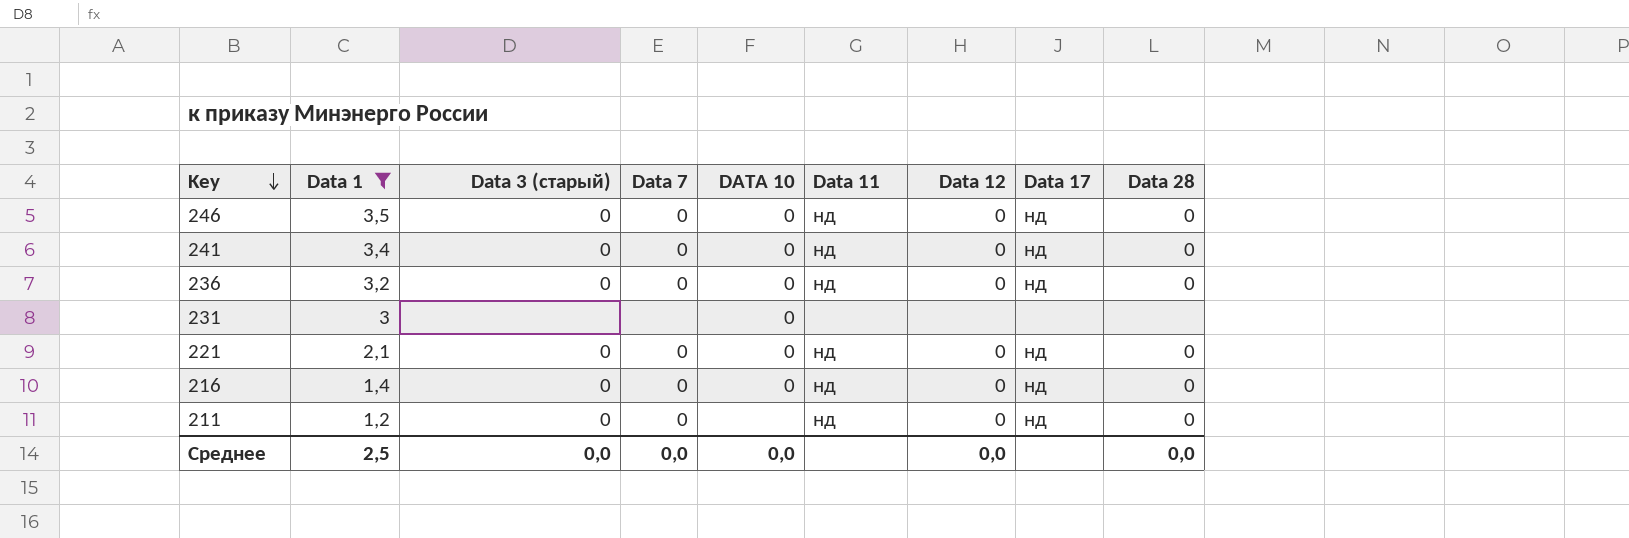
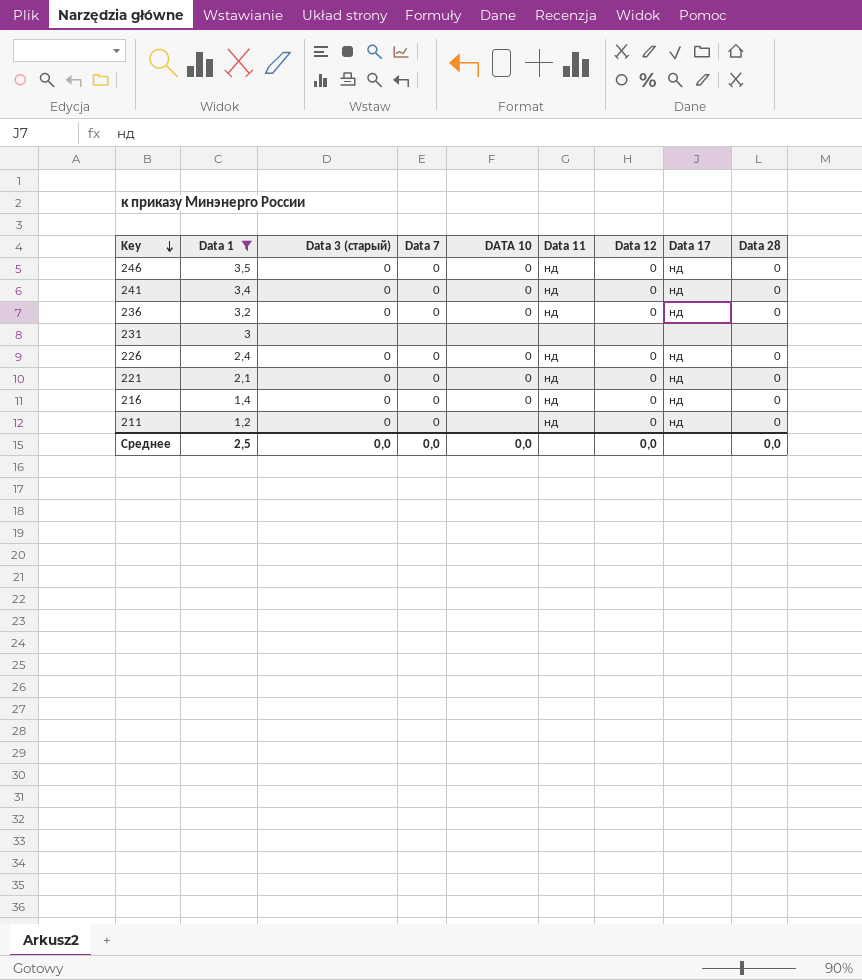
231 | DATA 10: 0 -> none
row 226: none -> 2,4 | 0 | 0 | 0 | нд | 0 | нд | 0

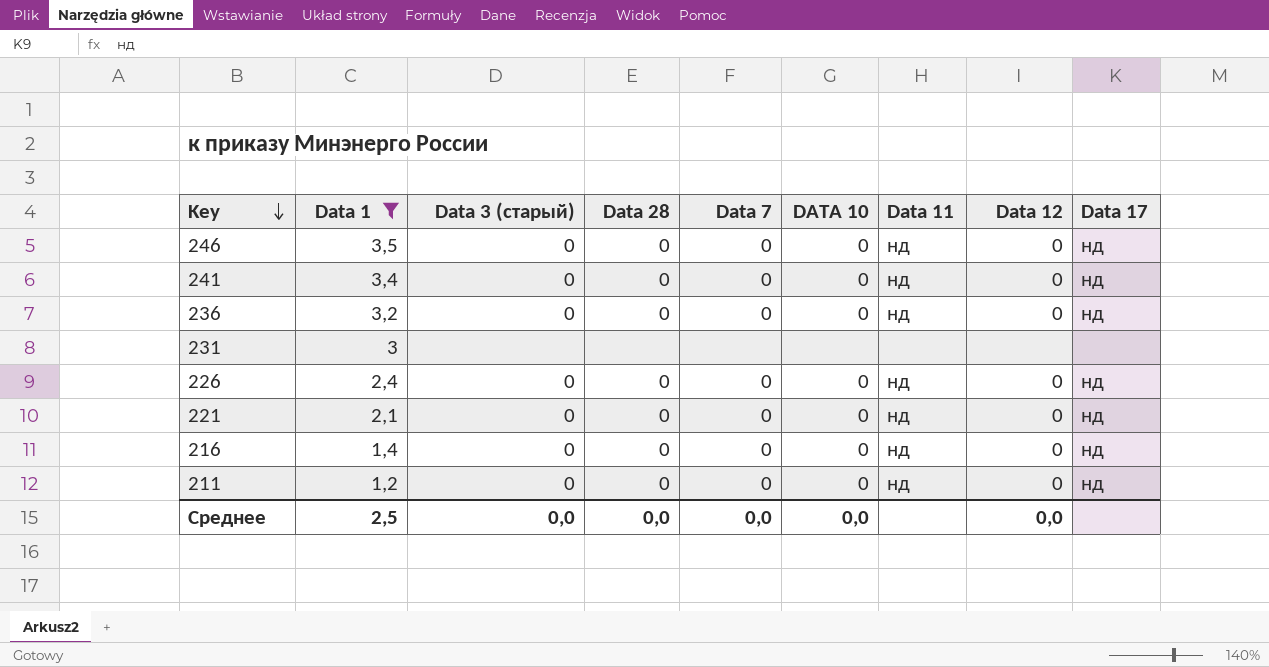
column Data 28 | position: 9 -> 4
211 | DATA 10: none -> 0

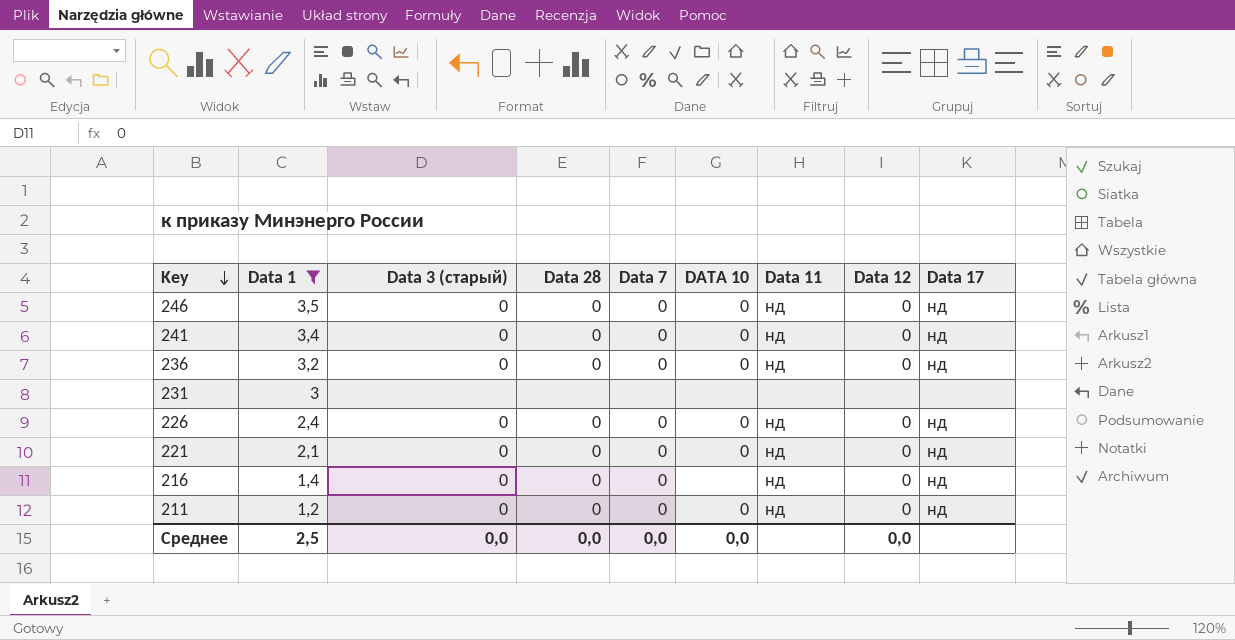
216 | DATA 10: 0 -> none

